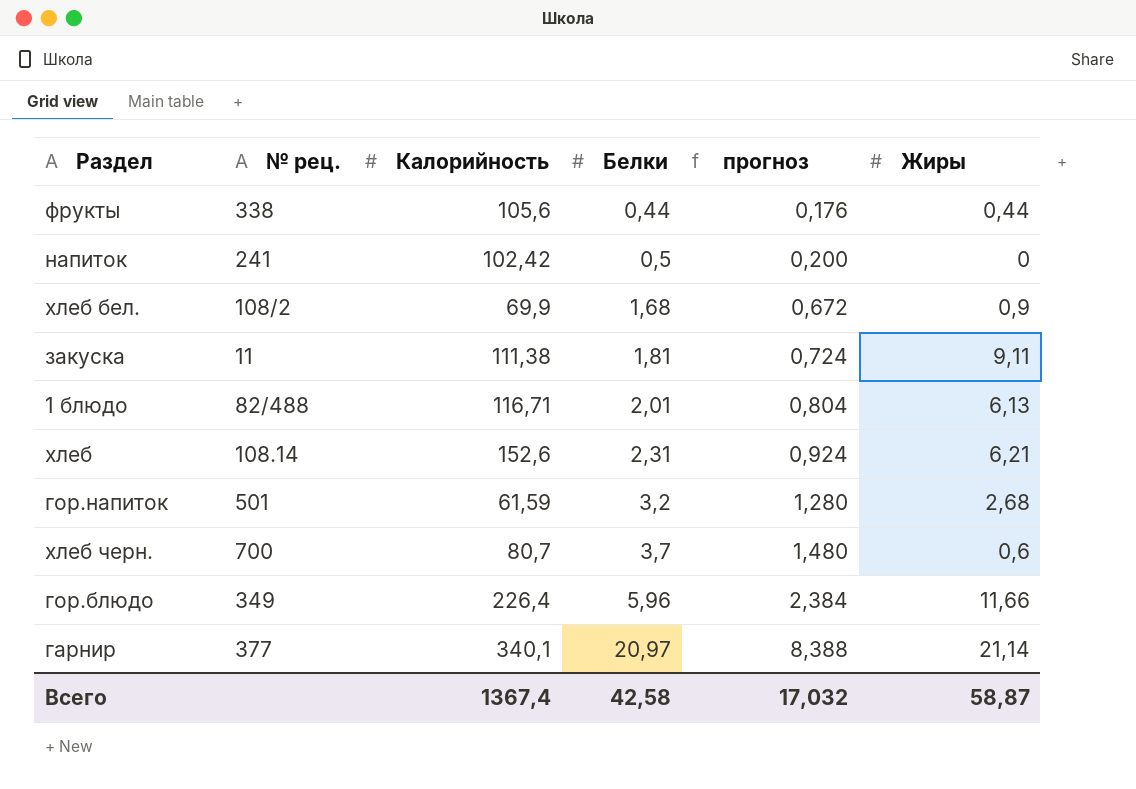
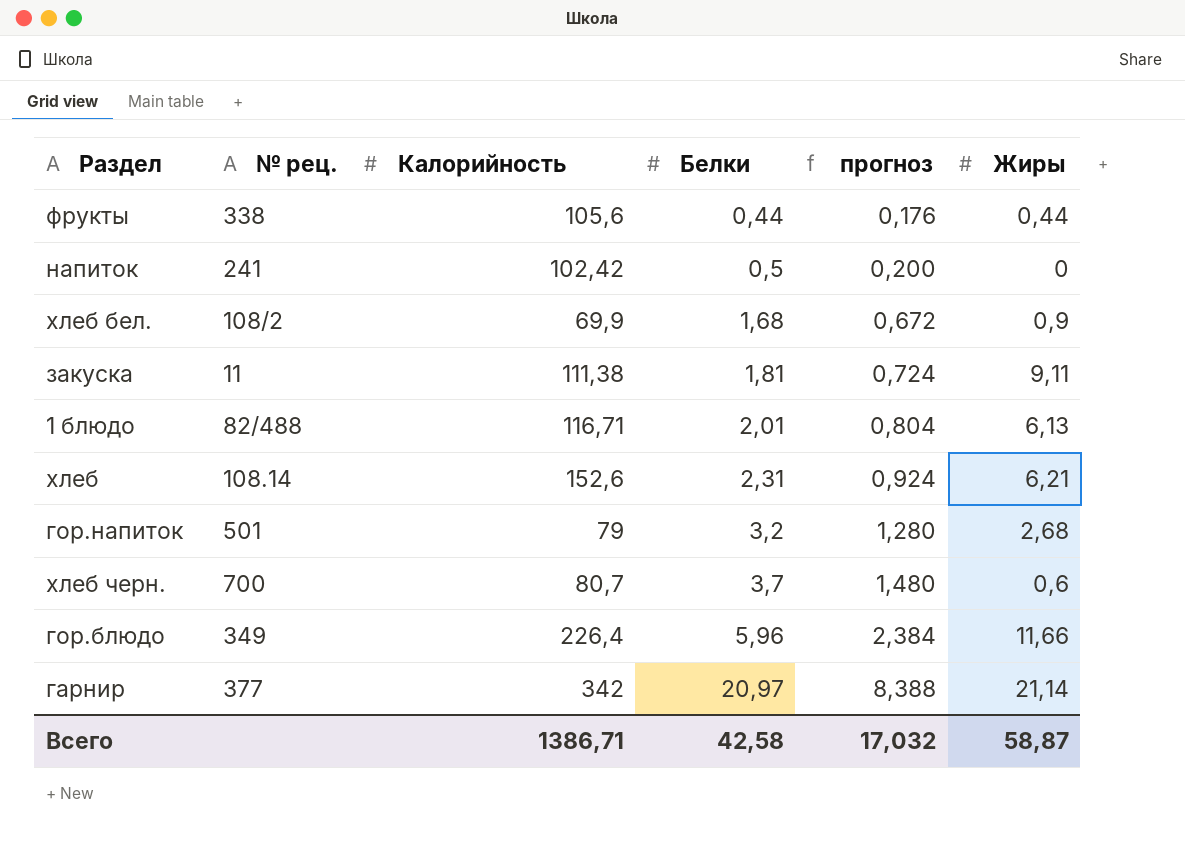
гор.напиток | Калорийность: 61,59 -> 79
гарнир | Калорийность: 340,1 -> 342
Всего | Калорийность: 1367,4 -> 1386,71

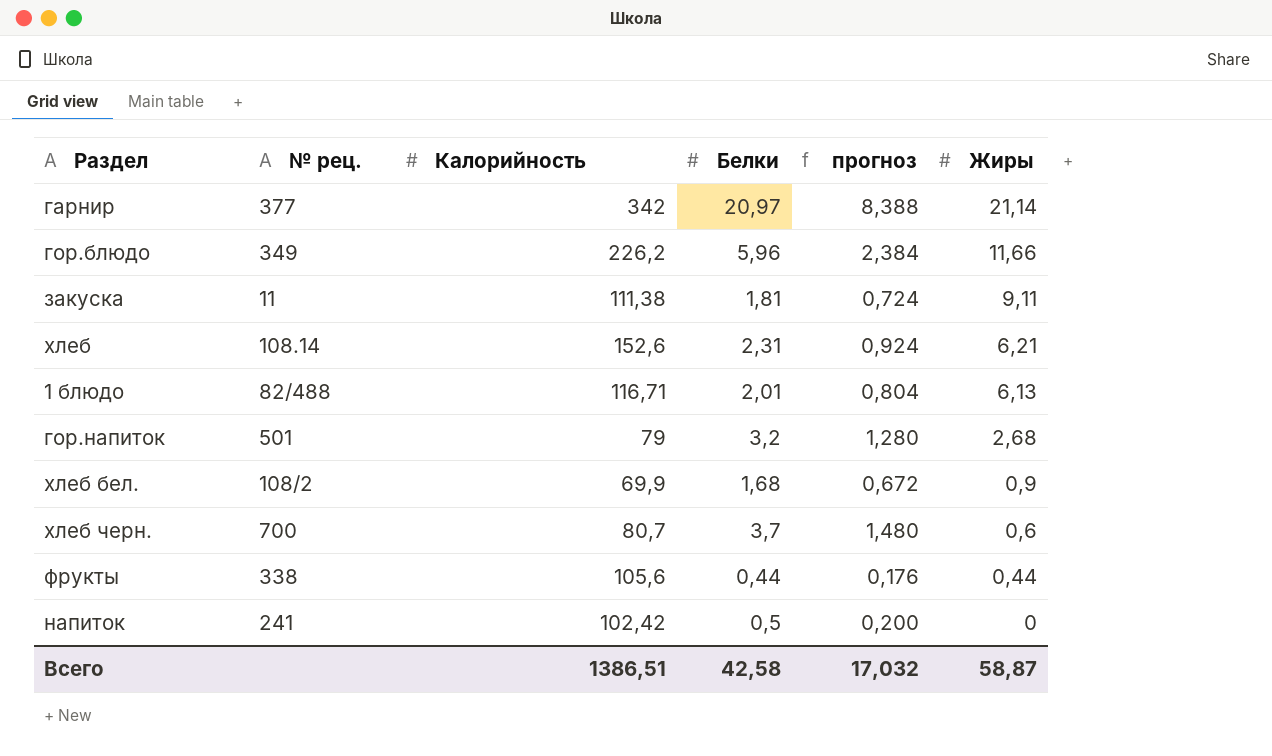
row order: Белки ascending -> Жиры descending
гор.блюдо | Калорийность: 226,4 -> 226,2
Всего | Калорийность: 1386,71 -> 1386,51

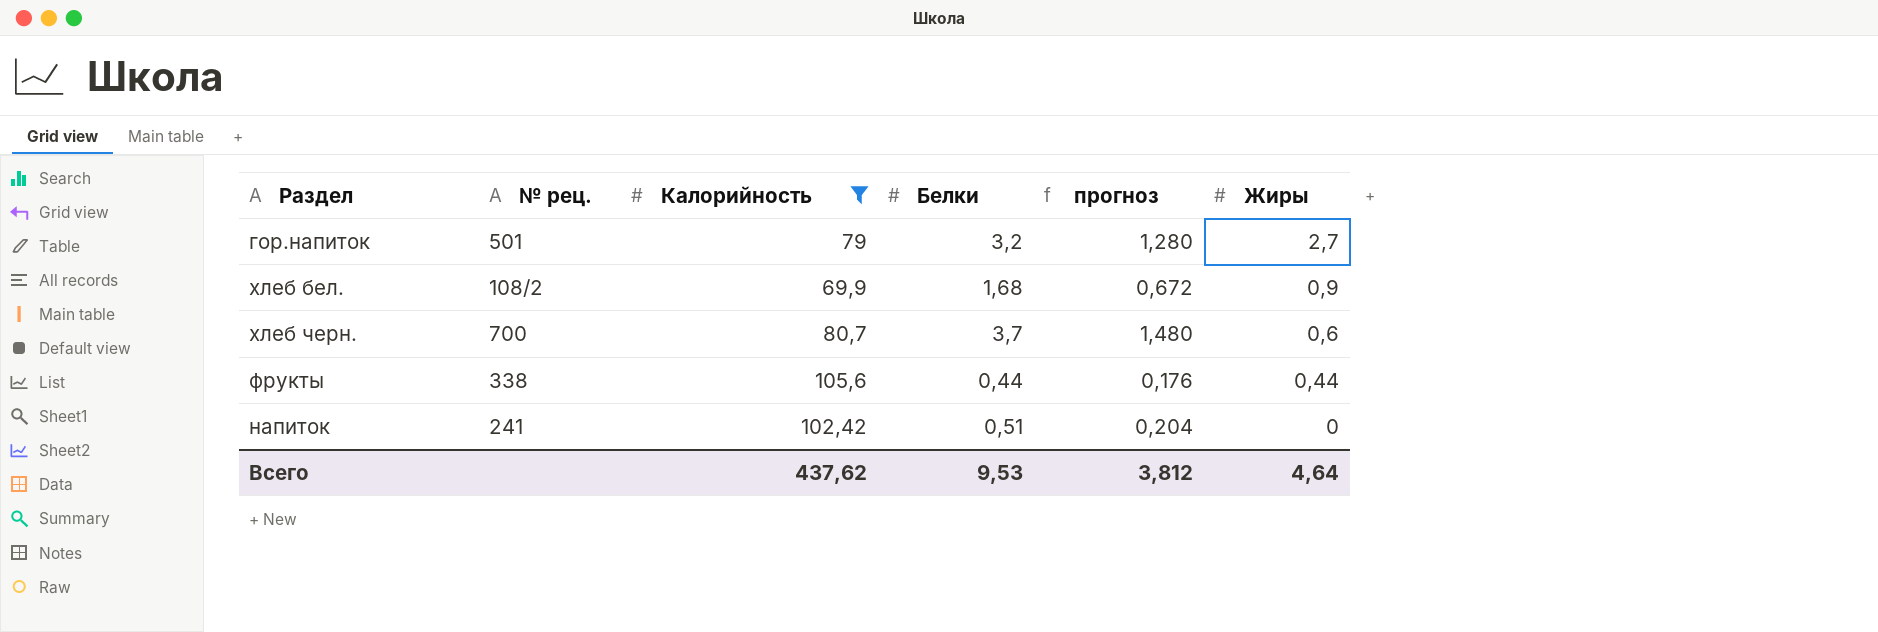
filter: none -> Калорийность <= 105,6
гор.напиток | Жиры: 2,68 -> 2,7
напиток | Белки: 0,5 -> 0,51
напиток | прогноз: 0,200 -> 0,204
Всего | Калорийность: 1386,51 -> 437,62
Всего | Белки: 42,58 -> 9,53
Всего | прогноз: 17,032 -> 3,812
Всего | Жиры: 58,87 -> 4,64

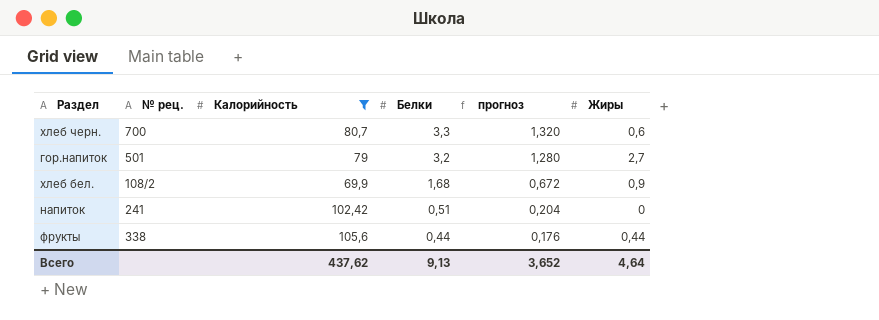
row order: Жиры descending -> Белки descending
хлеб черн. | Белки: 3,7 -> 3,3
хлеб черн. | прогноз: 1,480 -> 1,320
Всего | Белки: 9,53 -> 9,13
Всего | прогноз: 3,812 -> 3,652

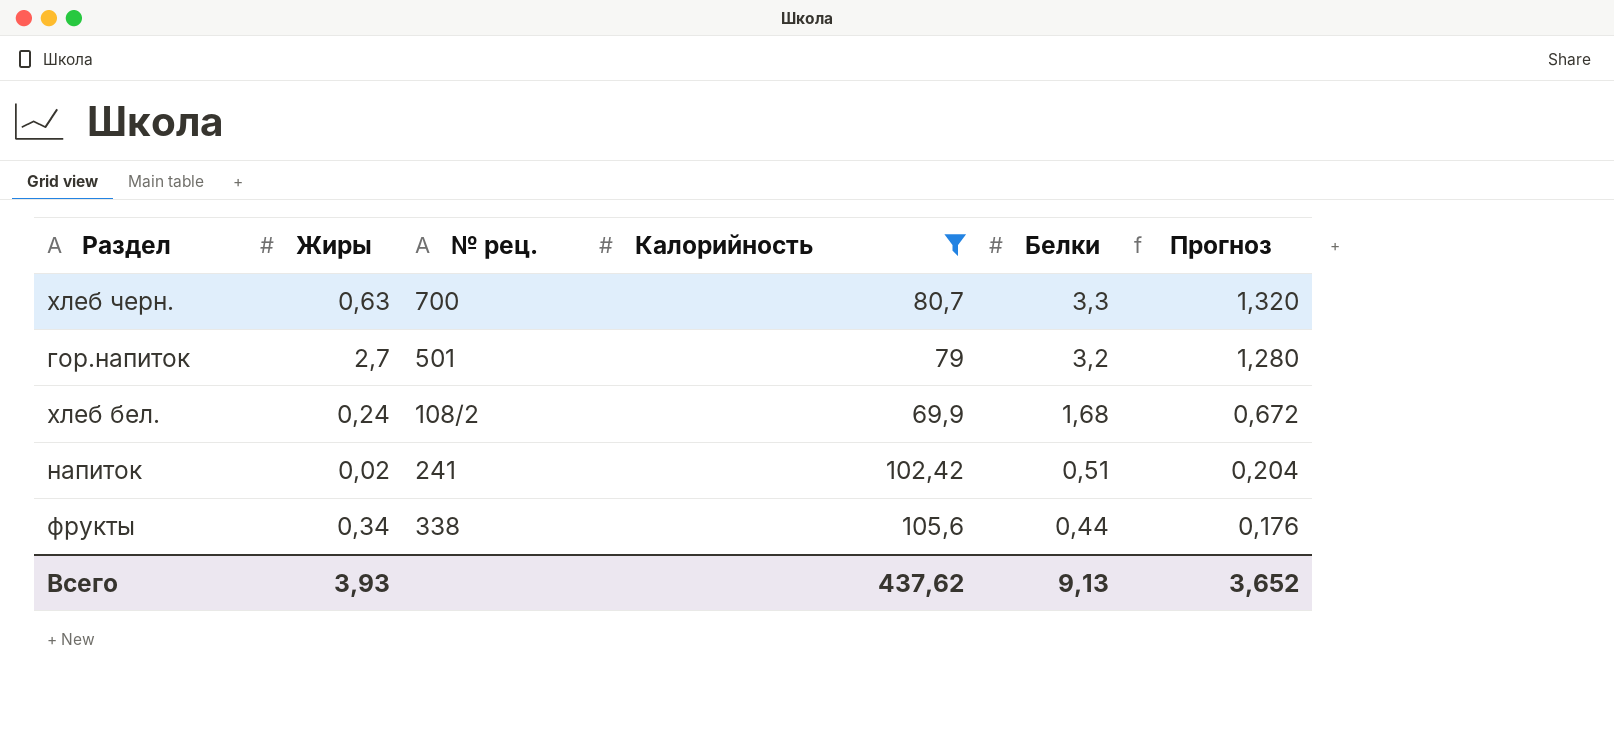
column Жиры | position: 6 -> 2
column name: прогноз -> Прогноз
хлеб черн. | Жиры: 0,6 -> 0,63
хлеб бел. | Жиры: 0,9 -> 0,24
напиток | Жиры: 0 -> 0,02
фрукты | Жиры: 0,44 -> 0,34
Всего | Жиры: 4,64 -> 3,93

